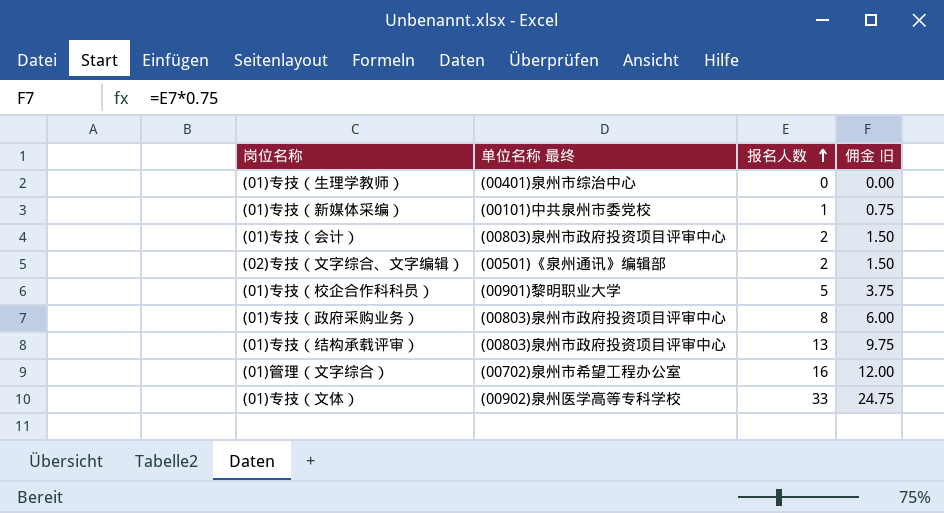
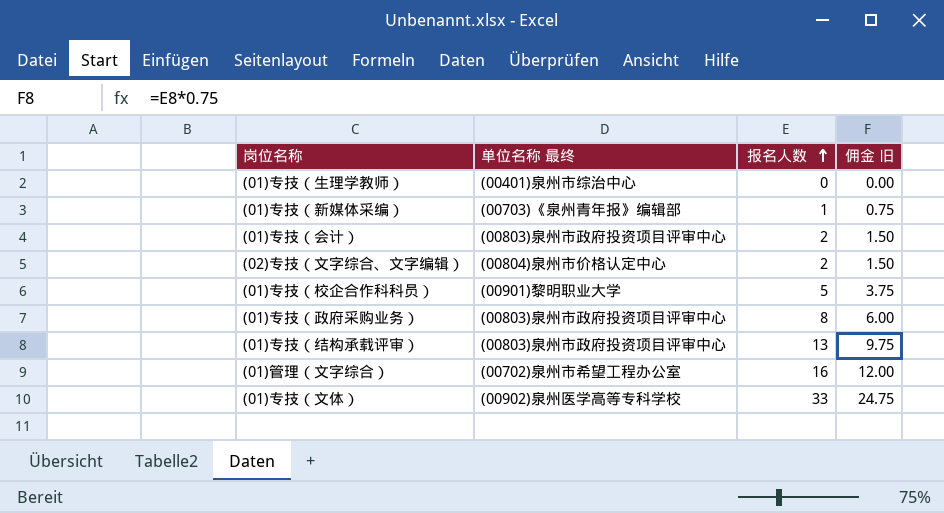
(01)专技（新媒体采编） | 单位名称 最终: (00101)中共泉州市委党校 -> (00703)《泉州青年报》编辑部
(02)专技（文字综合、文字编辑） | 单位名称 最终: (00501)《泉州通讯》编辑部 -> (00804)泉州市价格认定中心

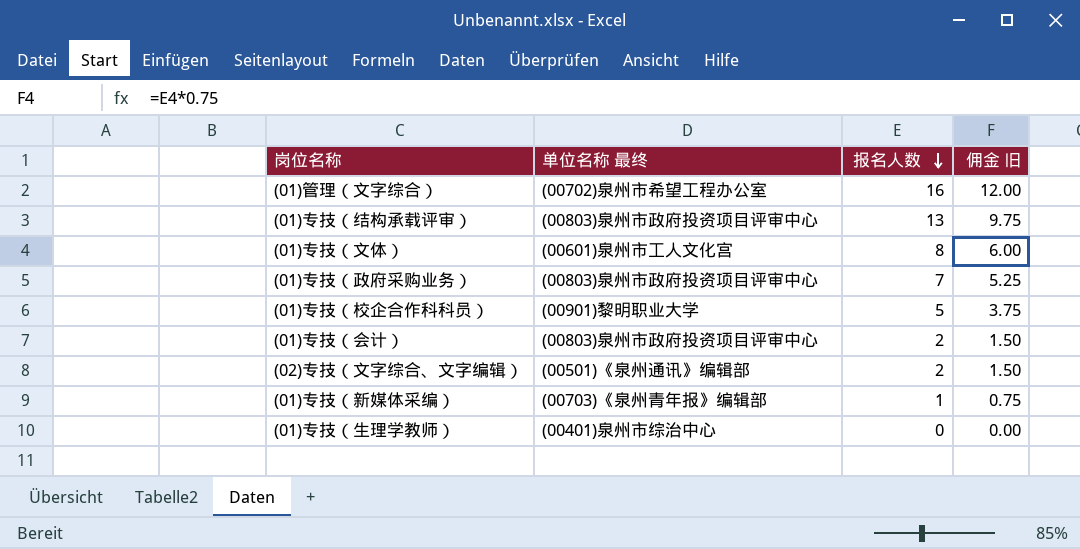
row order: 报名人数 ascending -> 报名人数 descending
(01)专技（文体） | 单位名称 最终: (00902)泉州医学高等专科学校 -> (00601)泉州市工人文化宫
(01)专技（文体） | 报名人数: 33 -> 8
(01)专技（文体） | 佣金 旧: 24.75 -> 6.00
(01)专技（政府采购业务） | 报名人数: 8 -> 7
(01)专技（政府采购业务） | 佣金 旧: 6.00 -> 5.25
(02)专技（文字综合、文字编辑） | 单位名称 最终: (00804)泉州市价格认定中心 -> (00501)《泉州通讯》编辑部

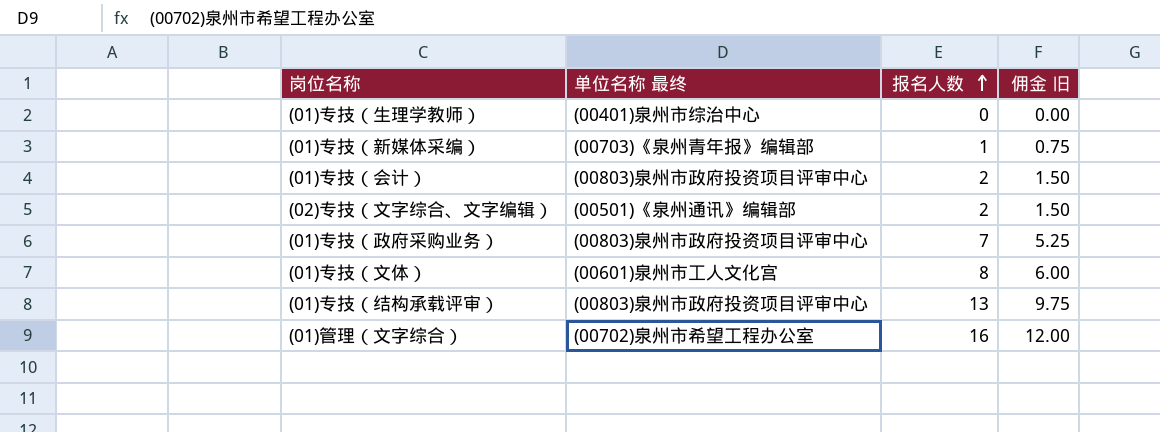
row order: 报名人数 descending -> 报名人数 ascending
row (01)专技（校企合作科科员）: (00901)黎明职业大学 | 5 | 3.75 -> none

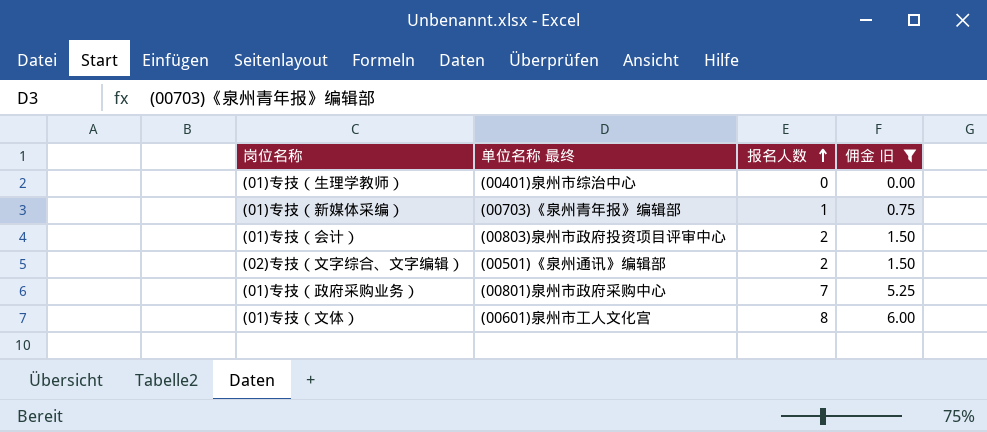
filter: none -> 佣金 旧 <= 6.00
(01)专技（政府采购业务） | 单位名称 最终: (00803)泉州市政府投资项目评审中心 -> (00801)泉州市政府采购中心

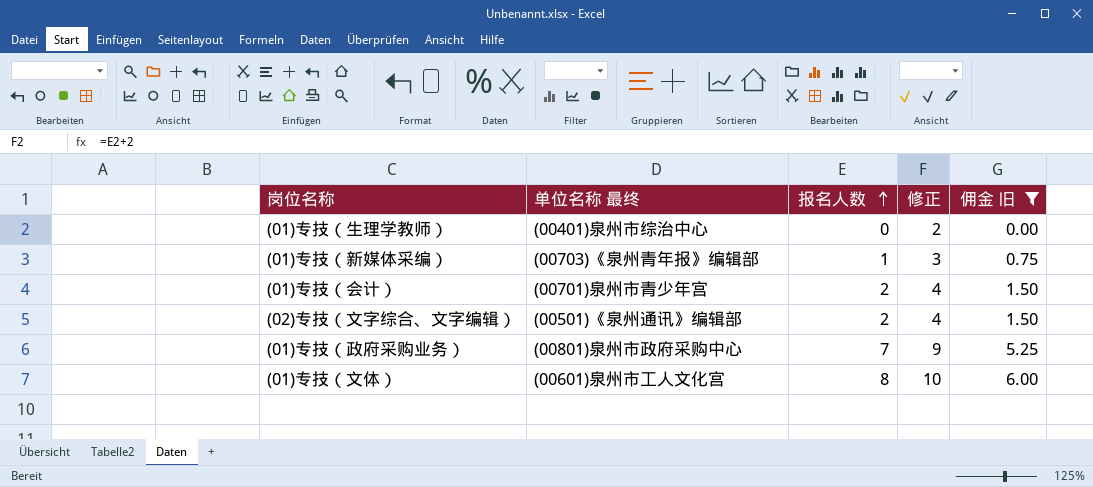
column 修正 | formula: none -> [报名人数] + 2
(01)专技（会计） | 单位名称 最终: (00803)泉州市政府投资项目评审中心 -> (00701)泉州市青少年宫

